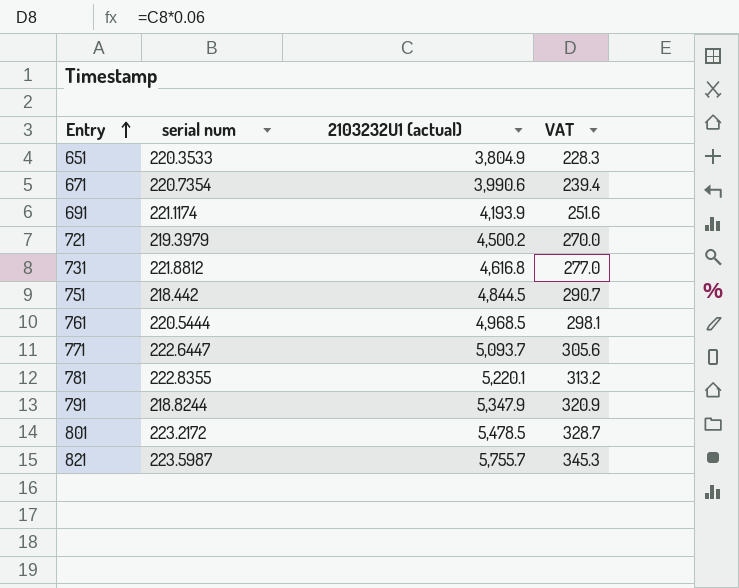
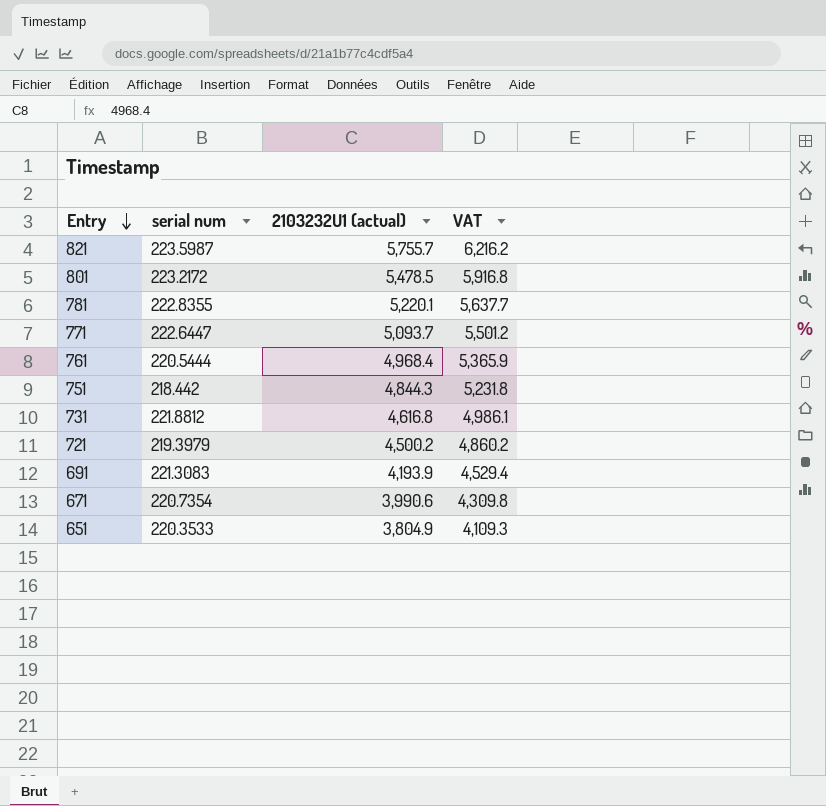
row order: Entry ascending -> Entry descending
column VAT | formula: [2103232U1 (actual)] * 0.06 -> [2103232U1 (actual)] * 1.08
row 791: 218.8244 | 5,347.9 | 320.9 -> none
761 | 2103232U1 (actual): 4,968.5 -> 4,968.4
751 | 2103232U1 (actual): 4,844.5 -> 4,844.3
691 | serial num: 221.1174 -> 221.3083

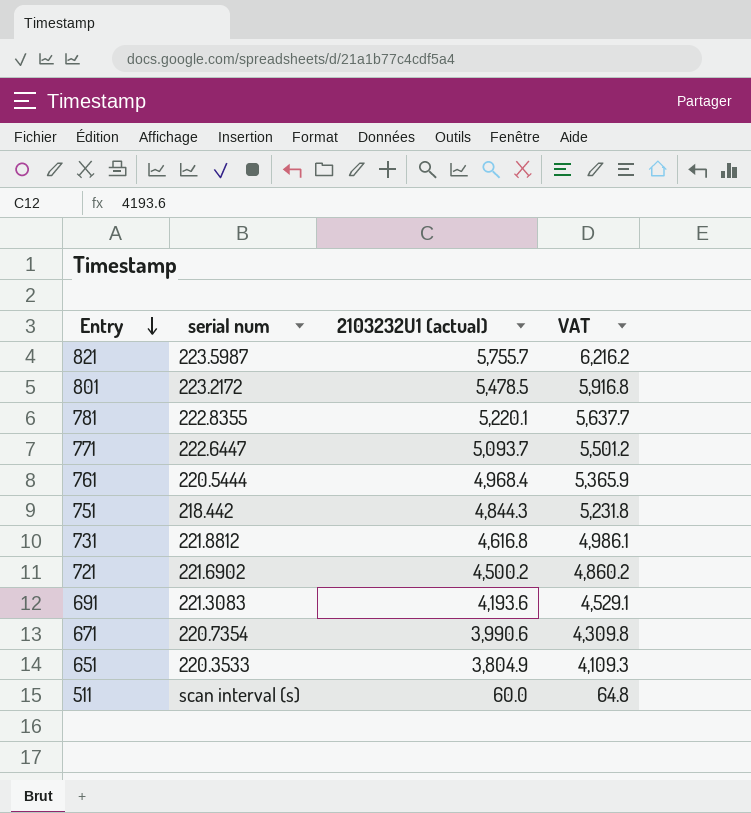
721 | serial num: 219.3979 -> 221.6902
691 | 2103232U1 (actual): 4,193.9 -> 4,193.6
691 | VAT: 4,529.4 -> 4,529.1
row 511: none -> scan interval (s) | 60.0 | 64.8

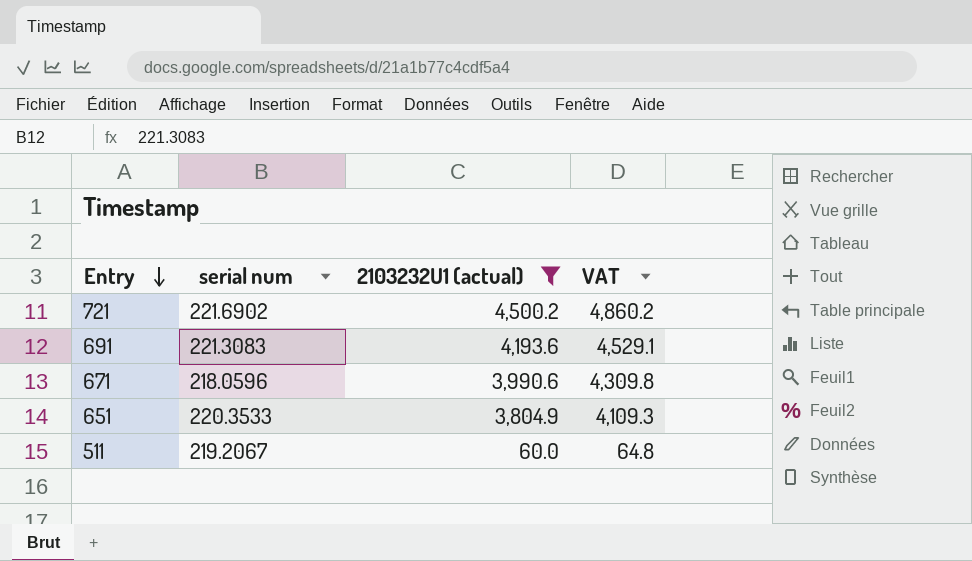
filter: none -> 2103232U1 (actual) <= 4,500.2
671 | serial num: 220.7354 -> 218.0596
511 | serial num: scan interval (s) -> 219.2067

